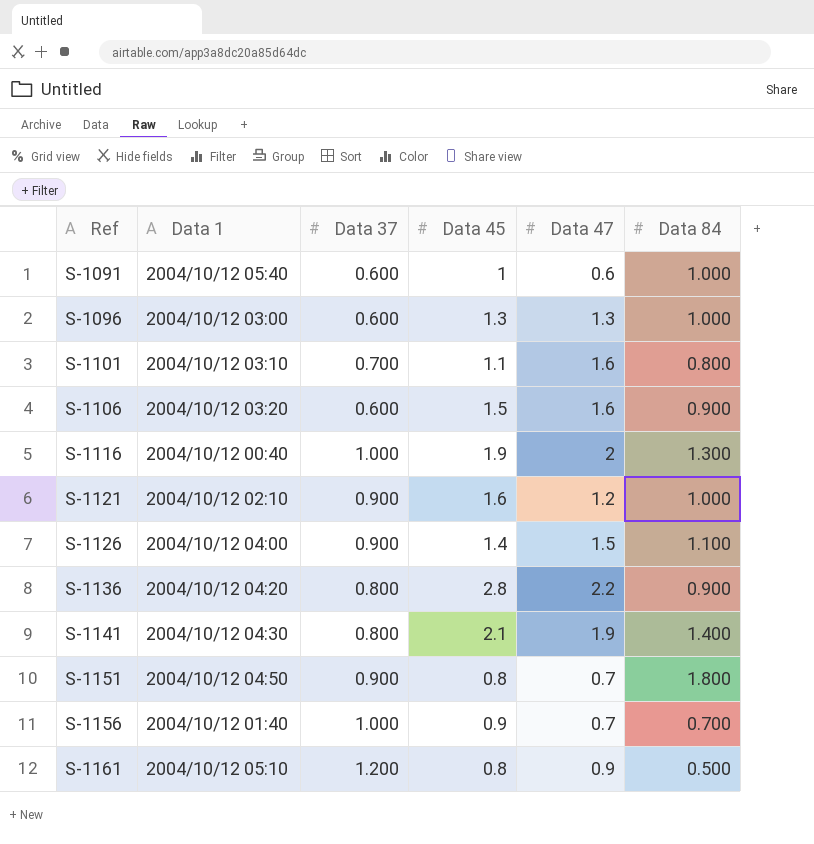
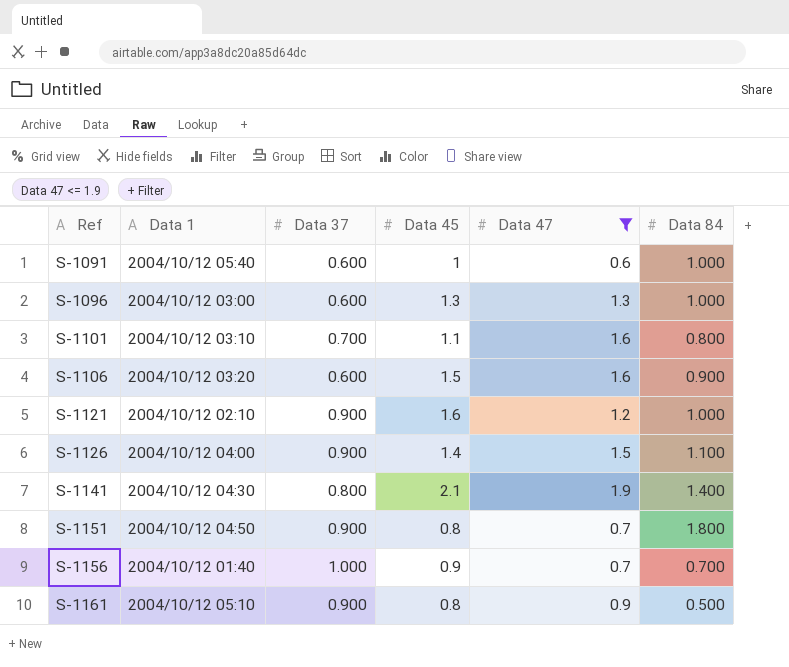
filter: none -> Data 47 <= 1.9
S-1161 | Data 37: 1.200 -> 0.900

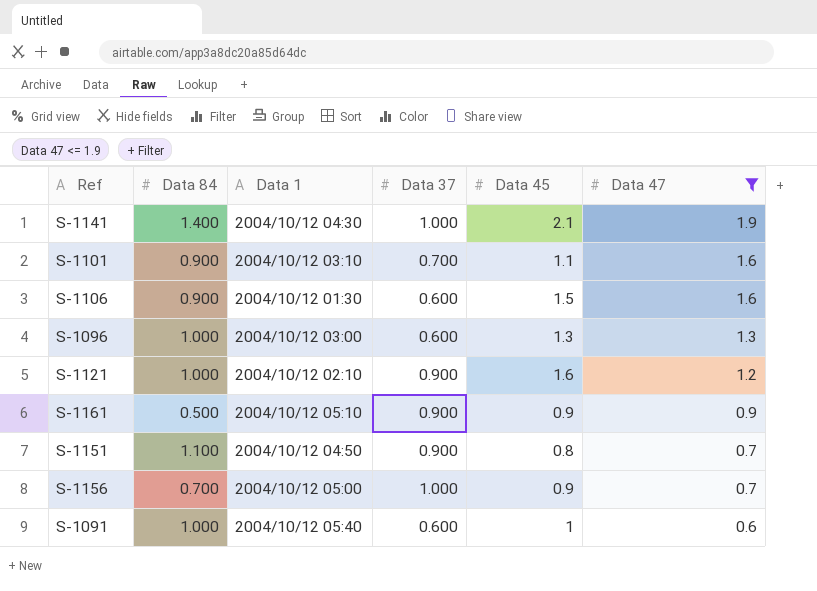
row order: Ref ascending -> Data 47 descending
column Data 84 | position: 6 -> 2
row S-1126: 2004/10/12 04:00 | 0.900 | 1.4 | 1.5 | 1.100 -> none
S-1141 | Data 37: 0.800 -> 1.000
S-1101 | Data 84: 0.800 -> 0.900
S-1106 | Data 1: 2004/10/12 03:20 -> 2004/10/12 01:30
S-1161 | Data 45: 0.8 -> 0.9
S-1151 | Data 84: 1.800 -> 1.100
S-1156 | Data 1: 2004/10/12 01:40 -> 2004/10/12 05:00

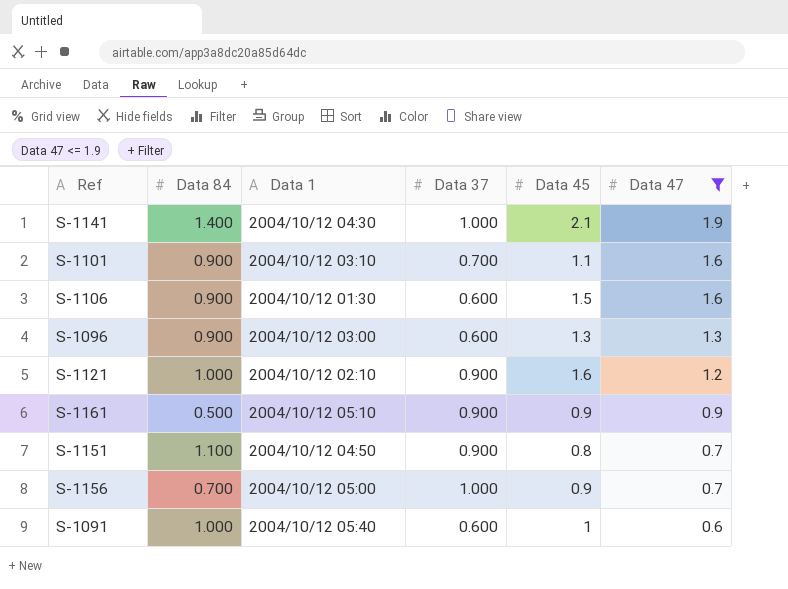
S-1096 | Data 84: 1.000 -> 0.900

